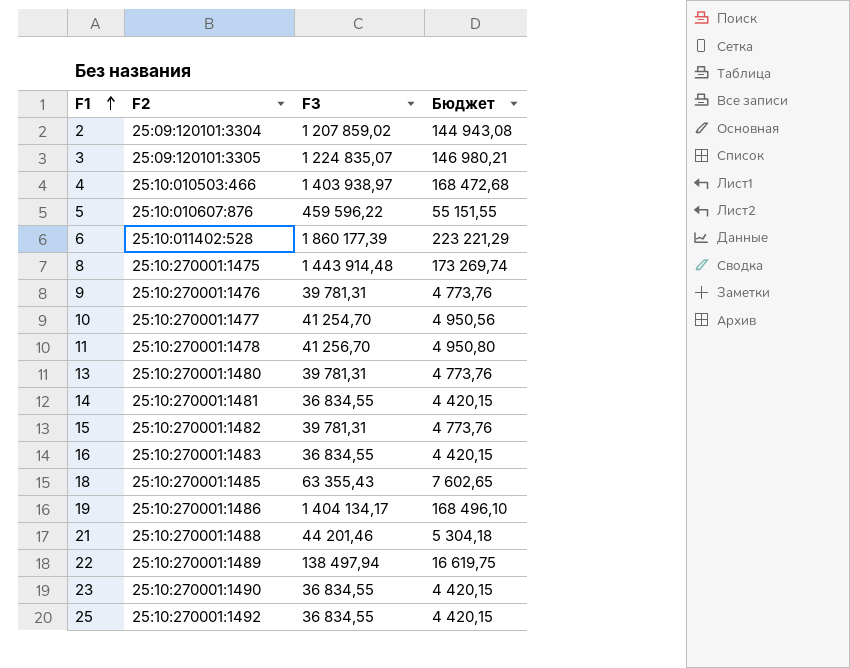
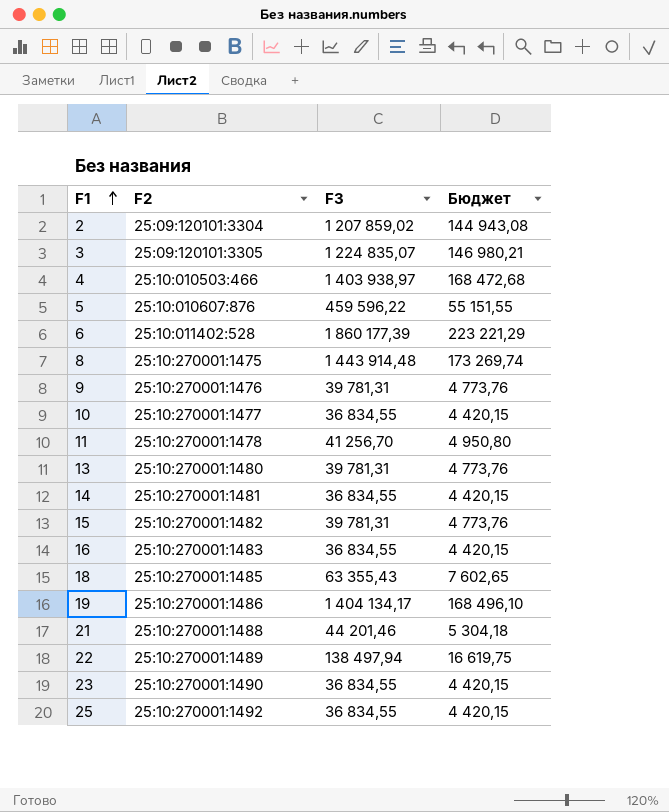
10 | F3: 41 254,70 -> 36 834,55
10 | Бюджет: 4 950,56 -> 4 420,15

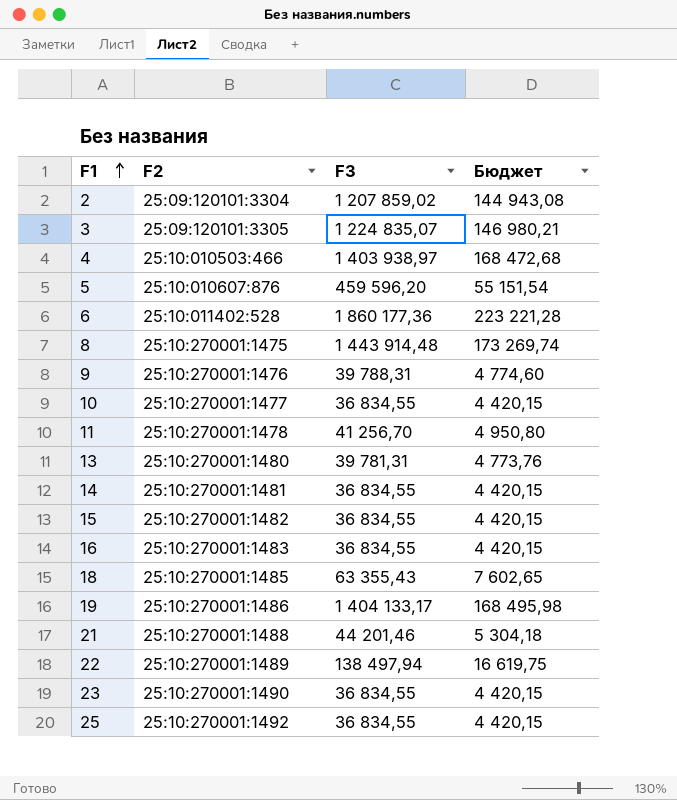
5 | F3: 459 596,22 -> 459 596,20
5 | Бюджет: 55 151,55 -> 55 151,54
6 | F3: 1 860 177,39 -> 1 860 177,36
6 | Бюджет: 223 221,29 -> 223 221,28
9 | F3: 39 781,31 -> 39 788,31
9 | Бюджет: 4 773,76 -> 4 774,60
15 | F3: 39 781,31 -> 36 834,55
15 | Бюджет: 4 773,76 -> 4 420,15
19 | F3: 1 404 134,17 -> 1 404 133,17
19 | Бюджет: 168 496,10 -> 168 495,98

